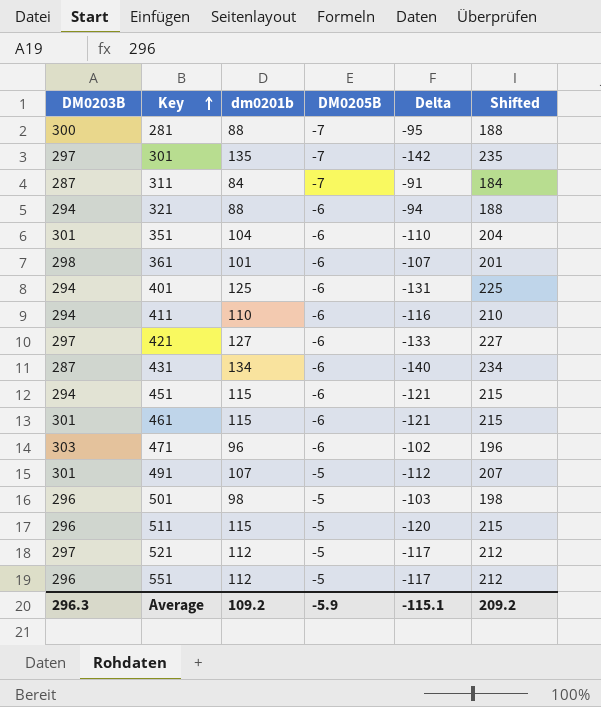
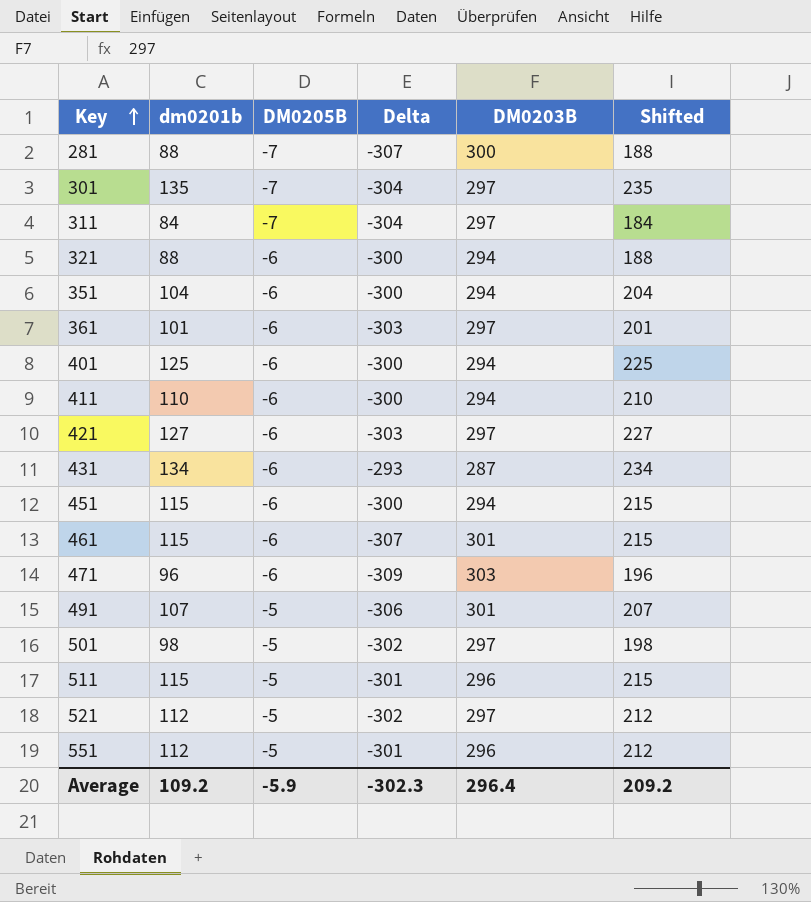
column Delta | formula: [DM0205B] - [dm0201b] -> [DM0205B] - [DM0203B]
column DM0203B | position: 1 -> 5
311 | DM0203B: 287 -> 297
351 | DM0203B: 301 -> 294
361 | DM0203B: 298 -> 297
501 | DM0203B: 296 -> 297
Average | Delta: -115.1 -> -302.3
Average | DM0203B: 296.3 -> 296.4

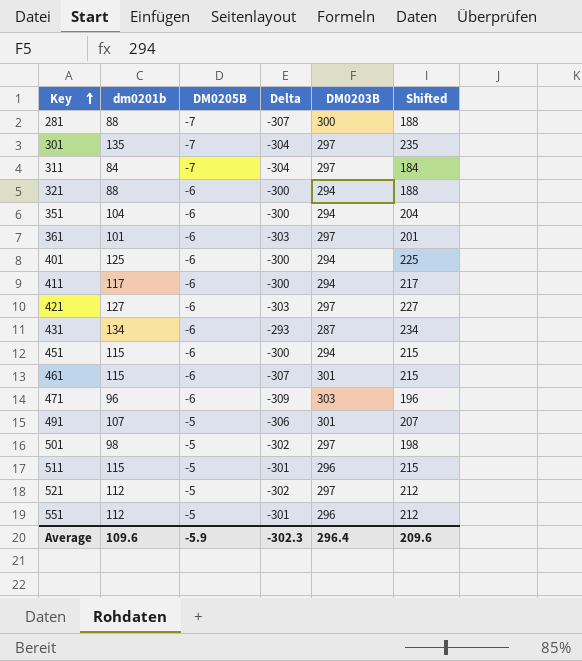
411 | dm0201b: 110 -> 117
411 | Shifted: 210 -> 217
Average | dm0201b: 109.2 -> 109.6
Average | Shifted: 209.2 -> 209.6

